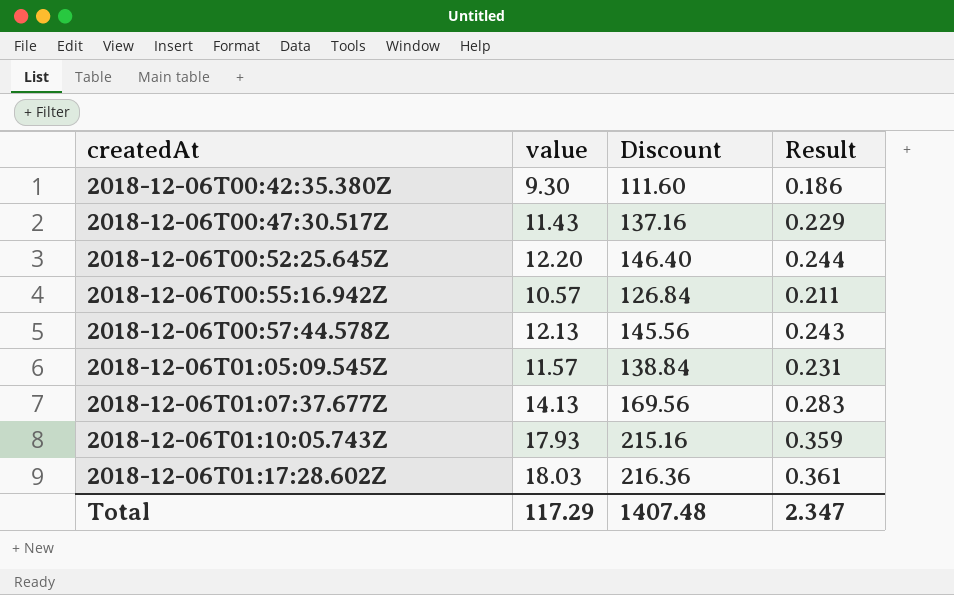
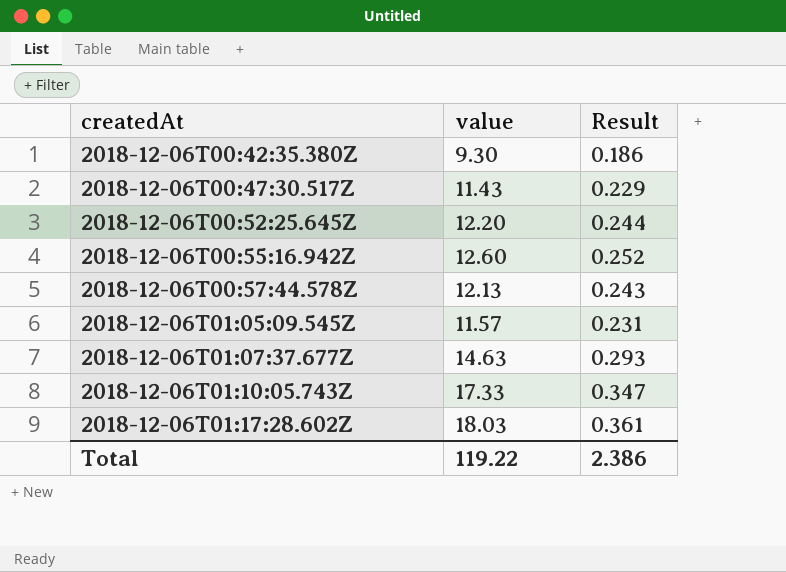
column Discount | formula: [value] * 12 -> none
2018-12-06T00:55:16.942Z | value: 10.57 -> 12.60
2018-12-06T00:55:16.942Z | Result: 0.211 -> 0.252
2018-12-06T01:07:37.677Z | value: 14.13 -> 14.63
2018-12-06T01:07:37.677Z | Result: 0.283 -> 0.293
2018-12-06T01:10:05.743Z | value: 17.93 -> 17.33
2018-12-06T01:10:05.743Z | Result: 0.359 -> 0.347
Total | value: 117.29 -> 119.22
Total | Result: 2.347 -> 2.386

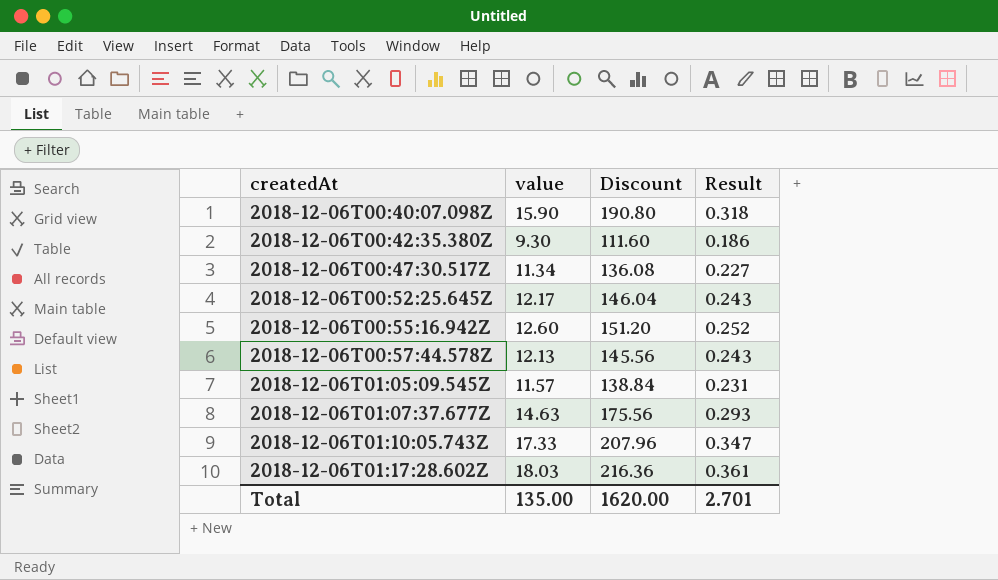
column Discount | formula: none -> [value] * 12
row 2018-12-06T00:40:07.098Z: none -> 15.90 | 190.80 | 0.318
2018-12-06T00:47:30.517Z | value: 11.43 -> 11.34
2018-12-06T00:47:30.517Z | Result: 0.229 -> 0.227
2018-12-06T00:52:25.645Z | value: 12.20 -> 12.17
2018-12-06T00:52:25.645Z | Result: 0.244 -> 0.243
Total | value: 119.22 -> 135.00
Total | Result: 2.386 -> 2.701

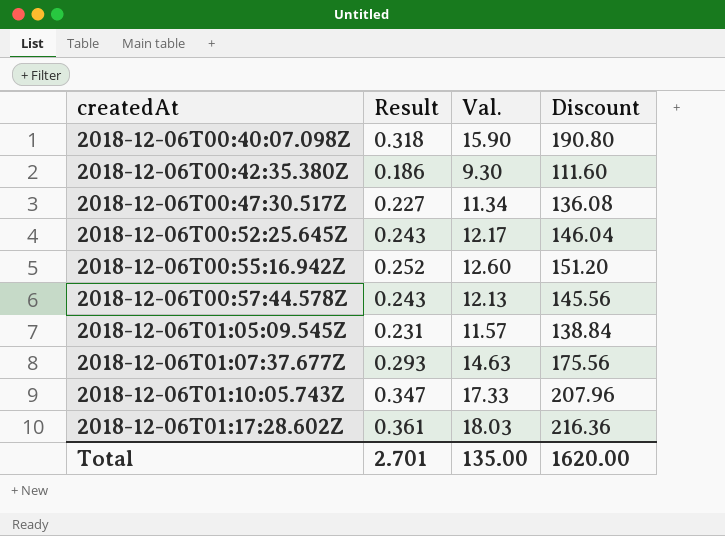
column Result | position: 4 -> 2
column name: value -> Val.

